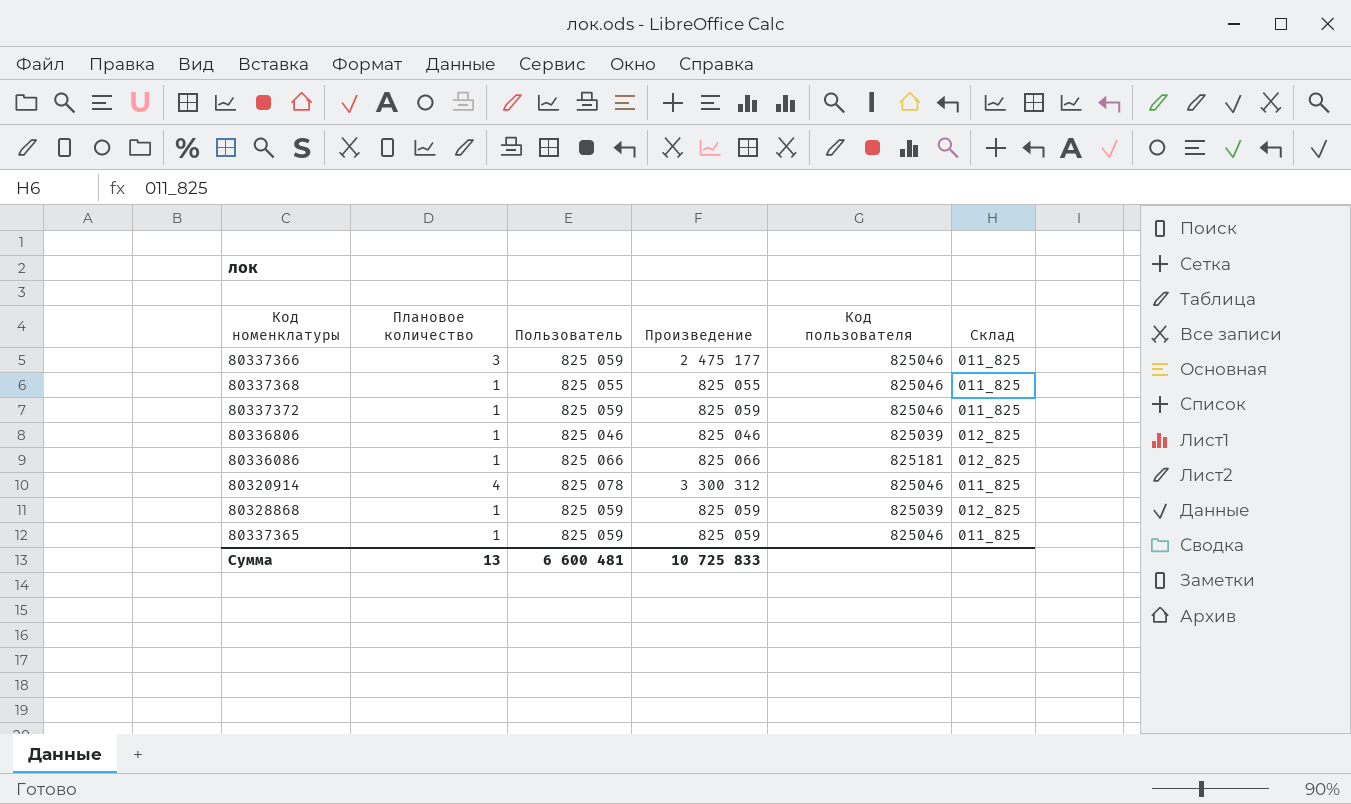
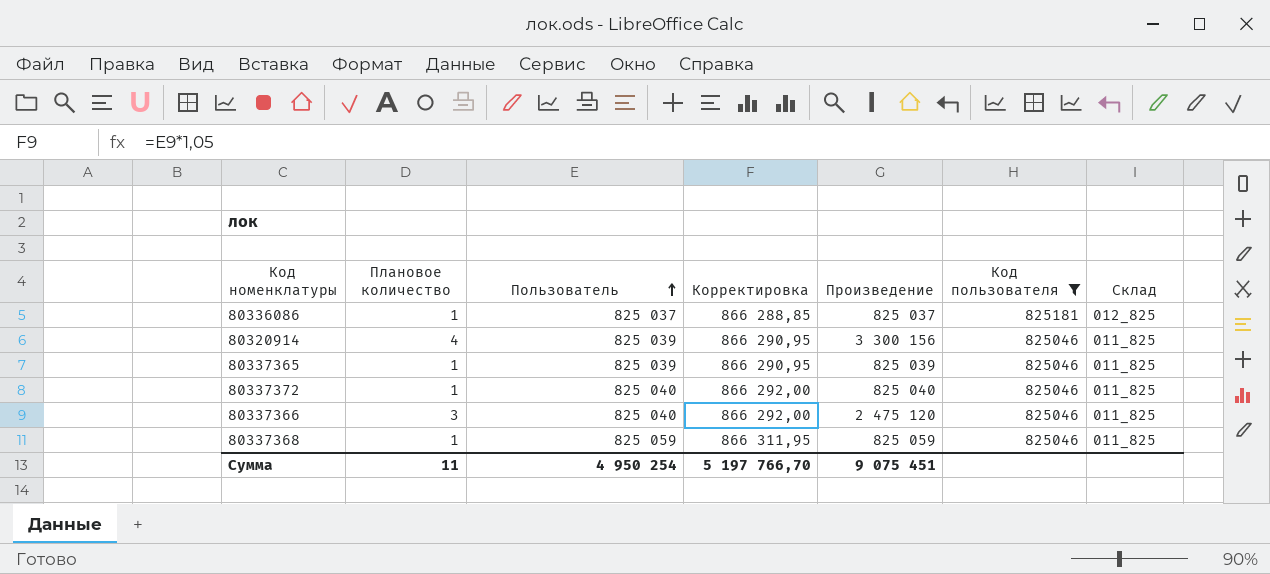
filter: none -> Код пользователя != 825039
row order: none -> Пользователь ascending
column Корректировка | formula: none -> [Пользователь] * 1,05
80336086 | Пользователь: 825 066 -> 825 037
80336086 | Произведение: 825 066 -> 825 037
80320914 | Пользователь: 825 078 -> 825 039
80320914 | Произведение: 3 300 312 -> 3 300 156
80337365 | Пользователь: 825 059 -> 825 039
80337365 | Произведение: 825 059 -> 825 039
80337372 | Пользователь: 825 059 -> 825 040
80337372 | Произведение: 825 059 -> 825 040
80337366 | Пользователь: 825 059 -> 825 040
80337366 | Произведение: 2 475 177 -> 2 475 120
80337368 | Пользователь: 825 055 -> 825 059
80337368 | Произведение: 825 055 -> 825 059
Сумма | Плановое количество: 13 -> 11
Сумма | Пользователь: 6 600 481 -> 4 950 254
Сумма | Произведение: 10 725 833 -> 9 075 451

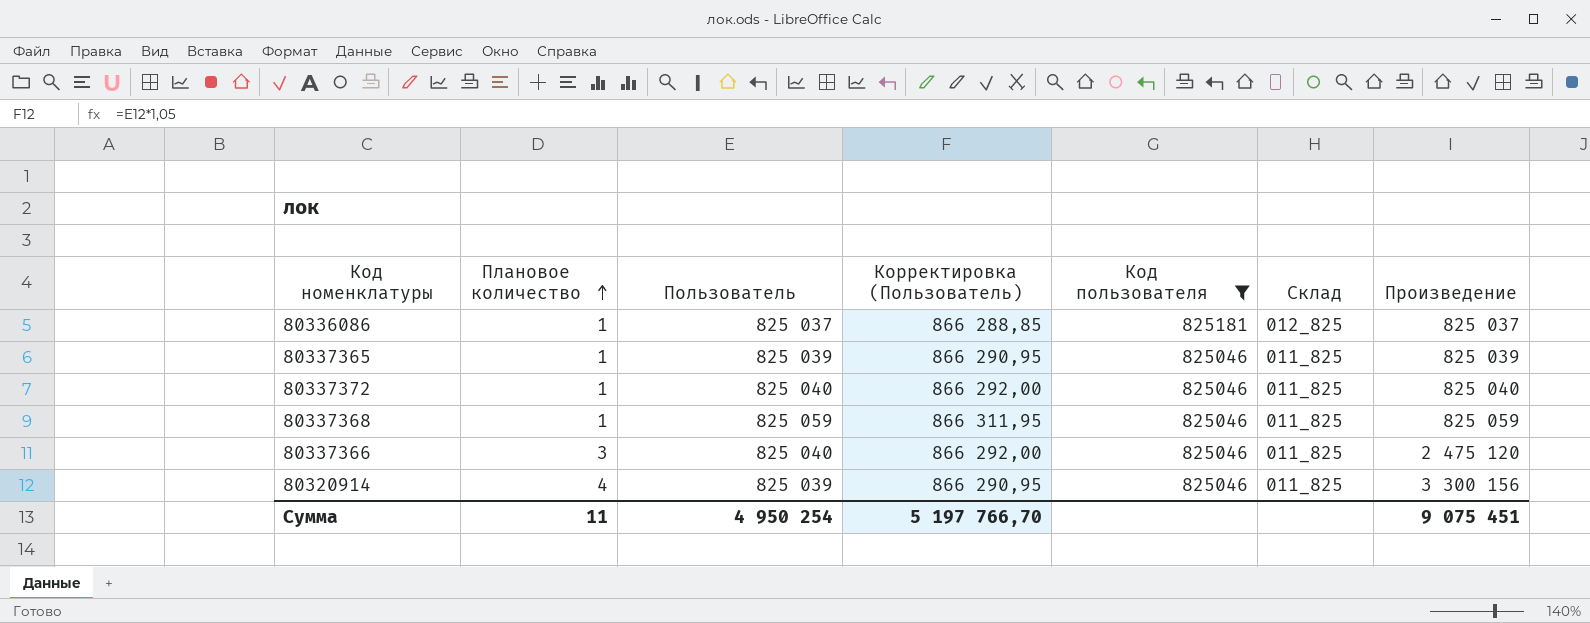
row order: Пользователь ascending -> Плановое количество ascending
column name: Корректировка -> Корректировка (Пользователь)
column Произведение | position: 5 -> 7

